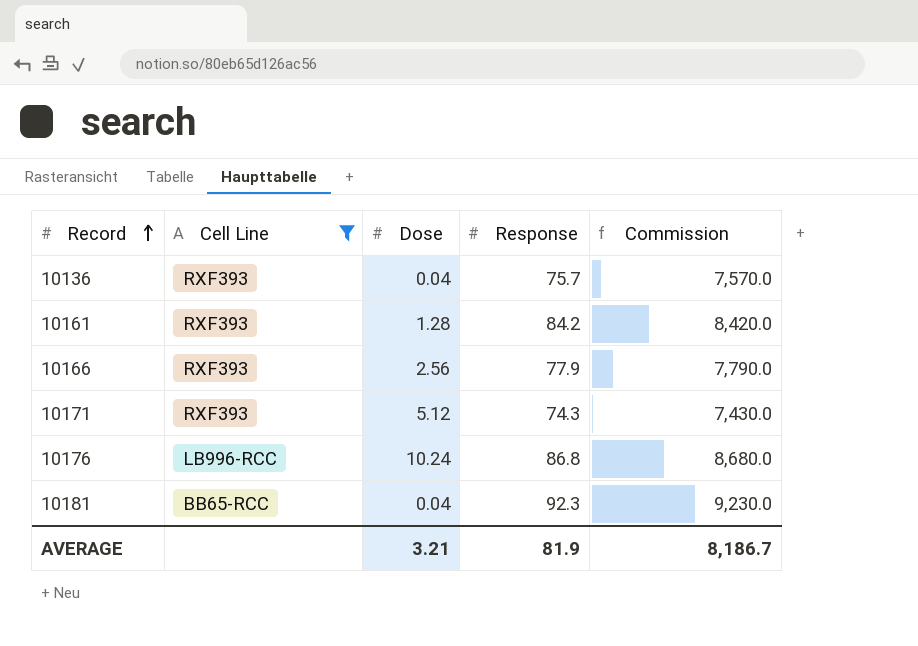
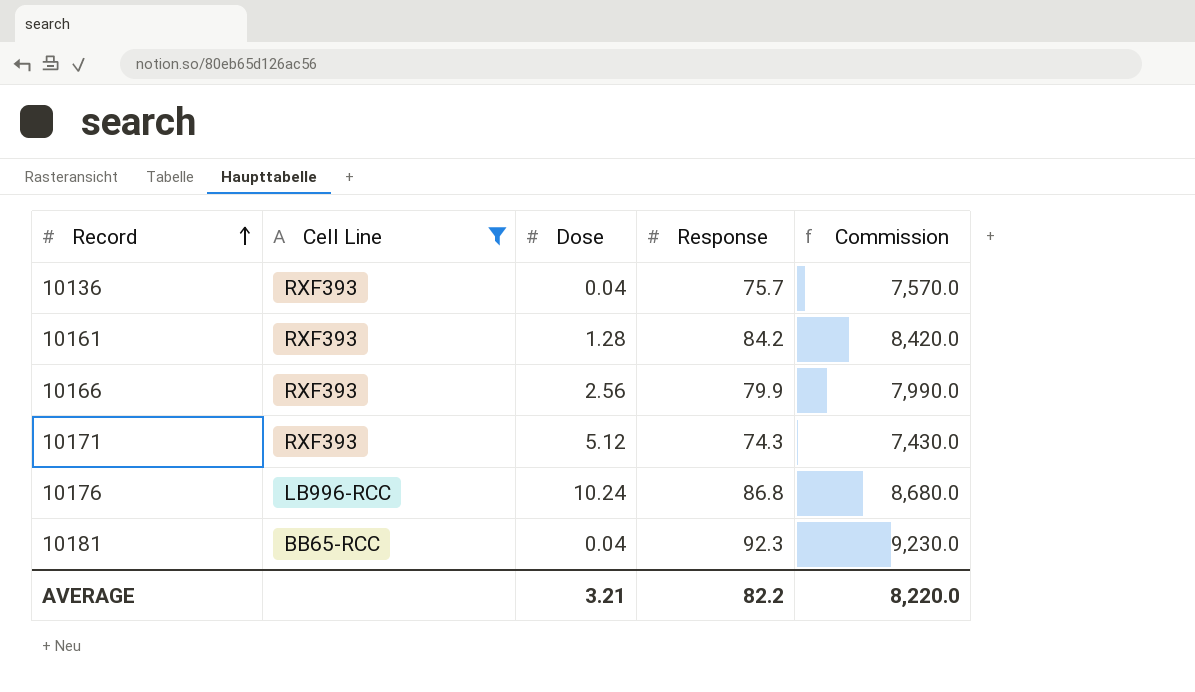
10166 | Response: 77.9 -> 79.9
10166 | Commission: 7,790.0 -> 7,990.0
AVERAGE | Response: 81.9 -> 82.2
AVERAGE | Commission: 8,186.7 -> 8,220.0

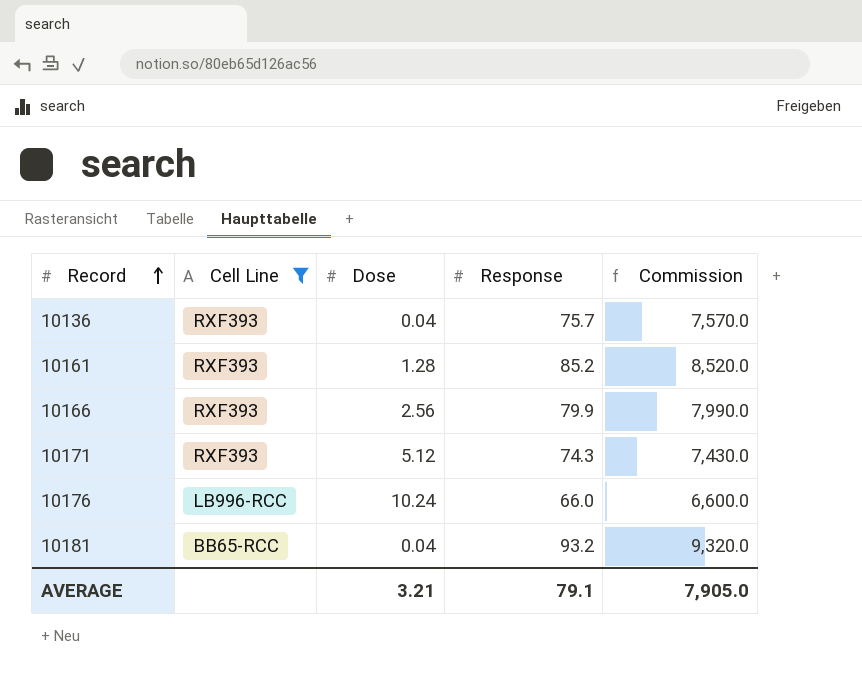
10161 | Response: 84.2 -> 85.2
10161 | Commission: 8,420.0 -> 8,520.0
10176 | Response: 86.8 -> 66.0
10176 | Commission: 8,680.0 -> 6,600.0
10181 | Response: 92.3 -> 93.2
10181 | Commission: 9,230.0 -> 9,320.0
AVERAGE | Response: 82.2 -> 79.1
AVERAGE | Commission: 8,220.0 -> 7,905.0

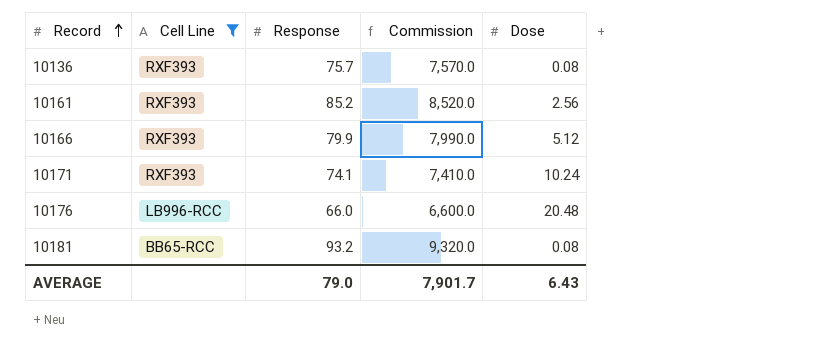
column Dose | position: 3 -> 5
10136 | Dose: 0.04 -> 0.08
10161 | Dose: 1.28 -> 2.56
10166 | Dose: 2.56 -> 5.12
10171 | Response: 74.3 -> 74.1
10171 | Commission: 7,430.0 -> 7,410.0
10171 | Dose: 5.12 -> 10.24
10176 | Dose: 10.24 -> 20.48
10181 | Dose: 0.04 -> 0.08
AVERAGE | Response: 79.1 -> 79.0
AVERAGE | Commission: 7,905.0 -> 7,901.7
AVERAGE | Dose: 3.21 -> 6.43

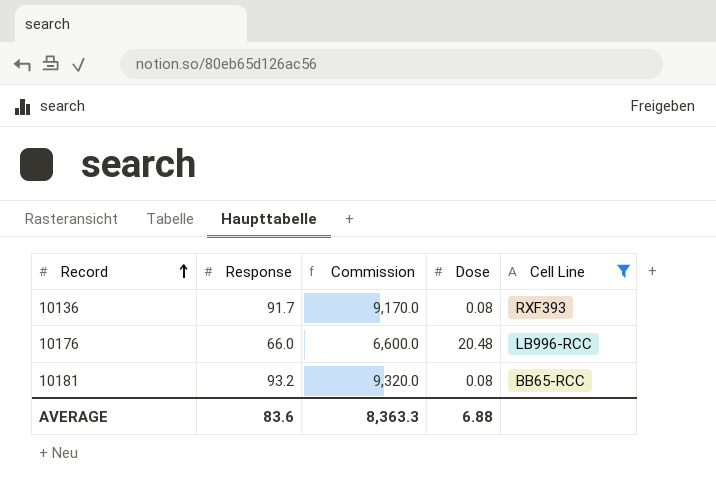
column Cell Line | position: 2 -> 5
row 10161: RXF393 | 85.2 | 8,520.0 | 2.56 -> none
row 10166: RXF393 | 79.9 | 7,990.0 | 5.12 -> none
row 10171: RXF393 | 74.1 | 7,410.0 | 10.24 -> none
10136 | Response: 75.7 -> 91.7
10136 | Commission: 7,570.0 -> 9,170.0
AVERAGE | Response: 79.0 -> 83.6
AVERAGE | Commission: 7,901.7 -> 8,363.3
AVERAGE | Dose: 6.43 -> 6.88

